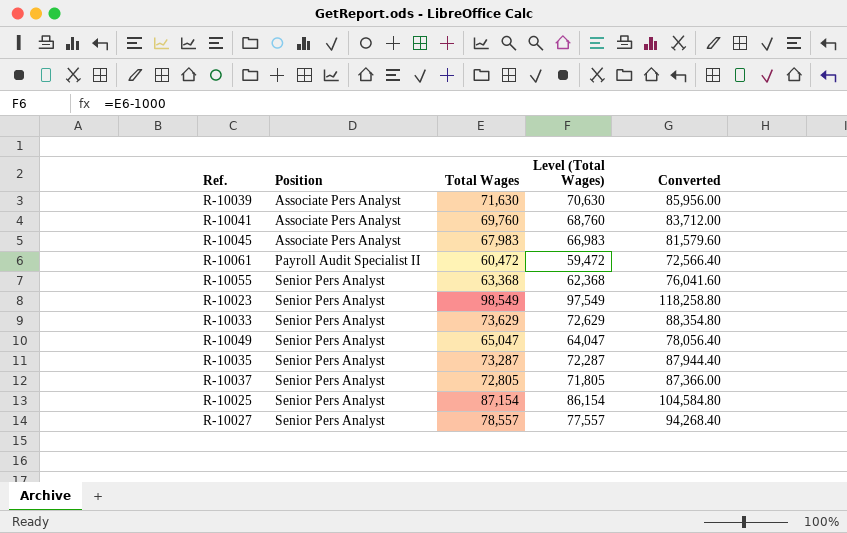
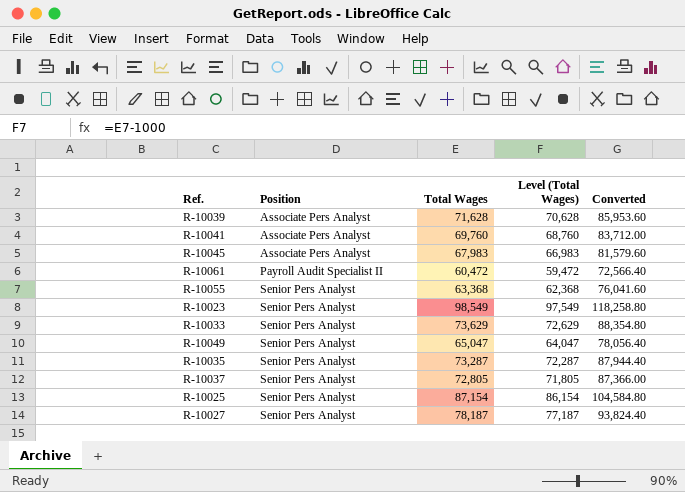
R-10039 | Total Wages: 71,630 -> 71,628
R-10039 | Level (Total Wages): 70,630 -> 70,628
R-10039 | Converted: 85,956.00 -> 85,953.60
R-10027 | Total Wages: 78,557 -> 78,187
R-10027 | Level (Total Wages): 77,557 -> 77,187
R-10027 | Converted: 94,268.40 -> 93,824.40

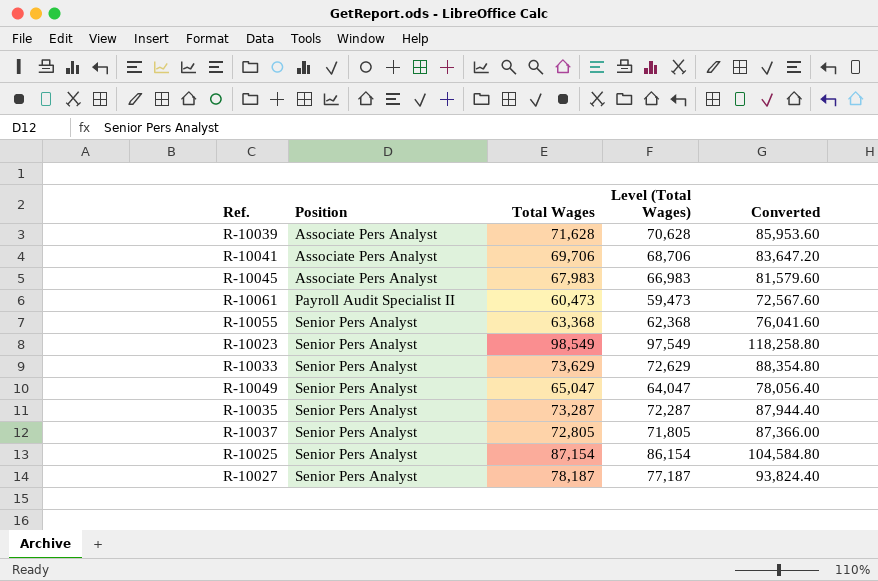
R-10041 | Total Wages: 69,760 -> 69,706
R-10041 | Level (Total Wages): 68,760 -> 68,706
R-10041 | Converted: 83,712.00 -> 83,647.20
R-10061 | Total Wages: 60,472 -> 60,473
R-10061 | Level (Total Wages): 59,472 -> 59,473
R-10061 | Converted: 72,566.40 -> 72,567.60

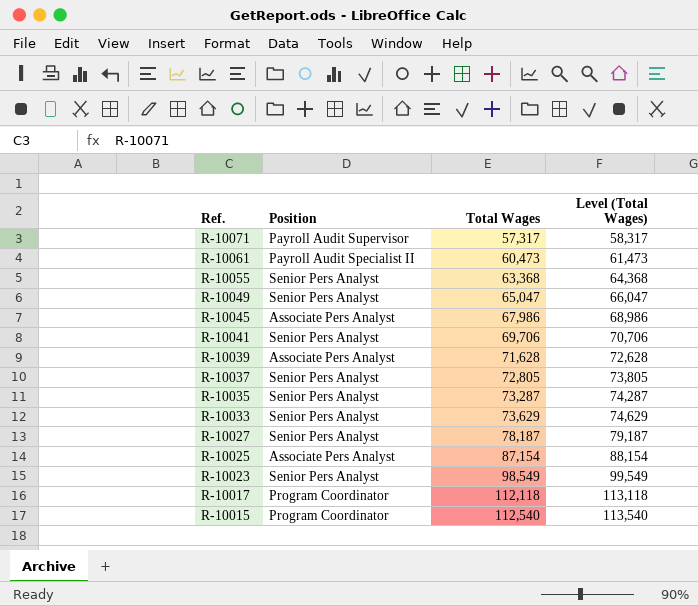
row order: Position ascending -> Ref. descending
column Converted | formula: [Total Wages] * 1.2 -> none
column Level (Total Wages) | formula: [Total Wages] - 1000 -> [Total Wages] + 1000
row R-10071: none -> Payroll Audit Supervisor | 57,317 | 58,317
R-10045 | Total Wages: 67,983 -> 67,986
R-10041 | Position: Associate Pers Analyst -> Senior Pers Analyst
R-10025 | Position: Senior Pers Analyst -> Associate Pers Analyst
row R-10017: none -> Program Coordinator | 112,118 | 113,118
row R-10015: none -> Program Coordinator | 112,540 | 113,540

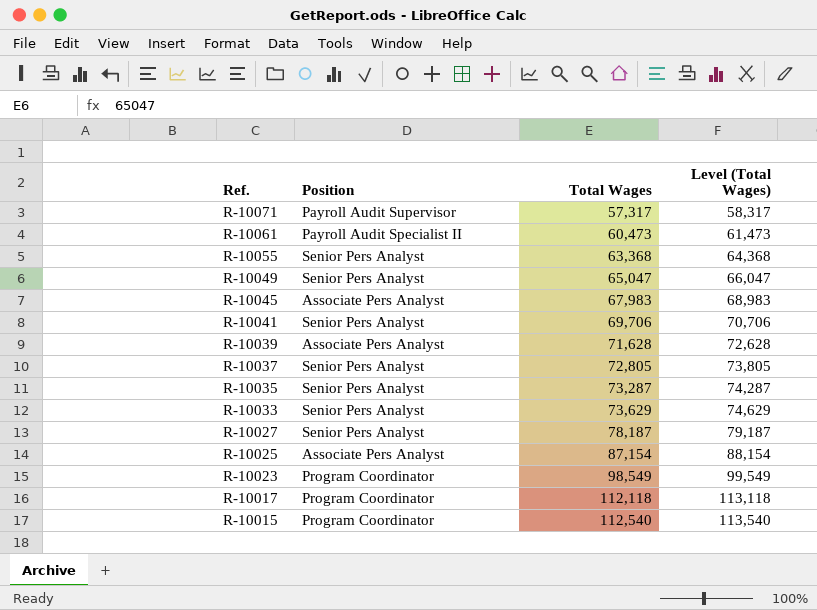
R-10045 | Total Wages: 67,986 -> 67,983
R-10045 | Level (Total Wages): 68,986 -> 68,983
R-10023 | Position: Senior Pers Analyst -> Program Coordinator

